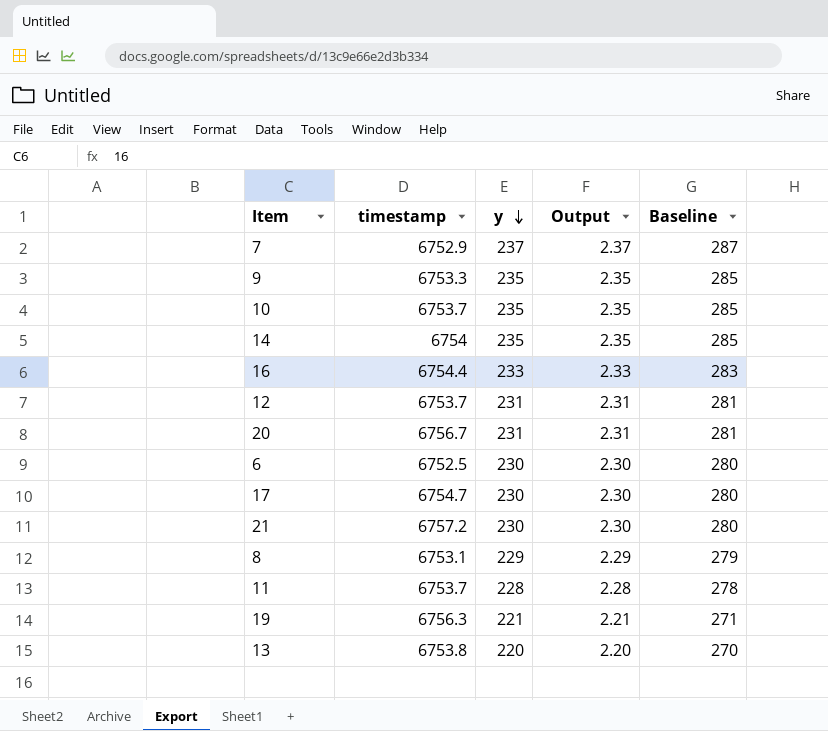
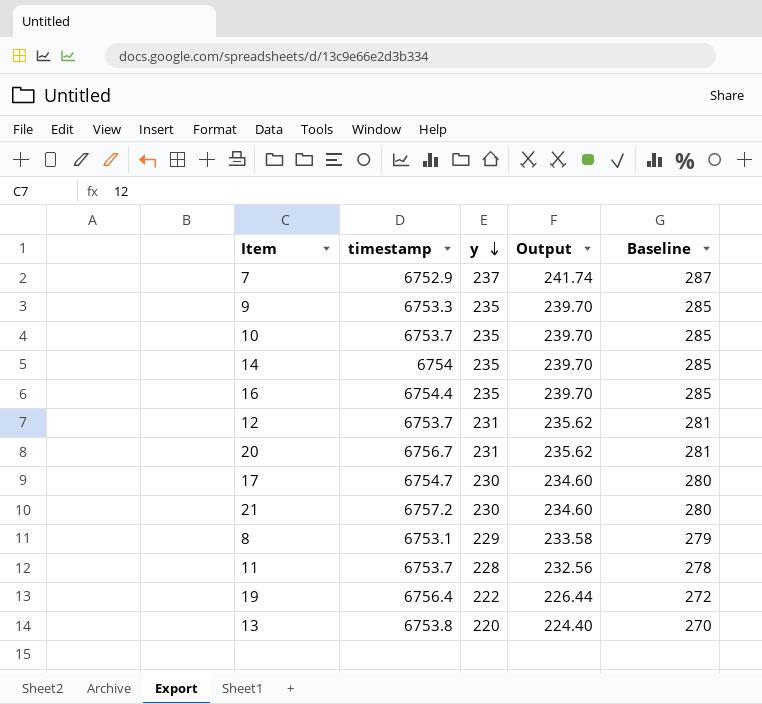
column Output | formula: [y] * 0.01 -> [y] * 1.02
row 6: 6752.5 | 230 | 2.30 | 280 -> none
16 | y: 233 -> 235
16 | Baseline: 283 -> 285
19 | timestamp: 6756.3 -> 6756.4
19 | y: 221 -> 222
19 | Baseline: 271 -> 272

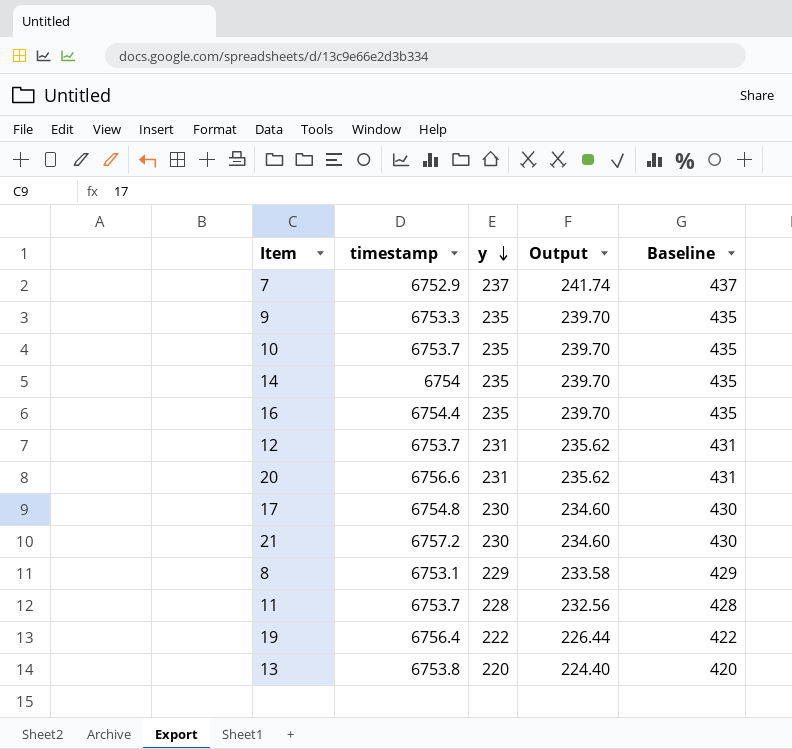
column Baseline | formula: [y] + 50 -> [y] + 200
20 | timestamp: 6756.7 -> 6756.6
17 | timestamp: 6754.7 -> 6754.8

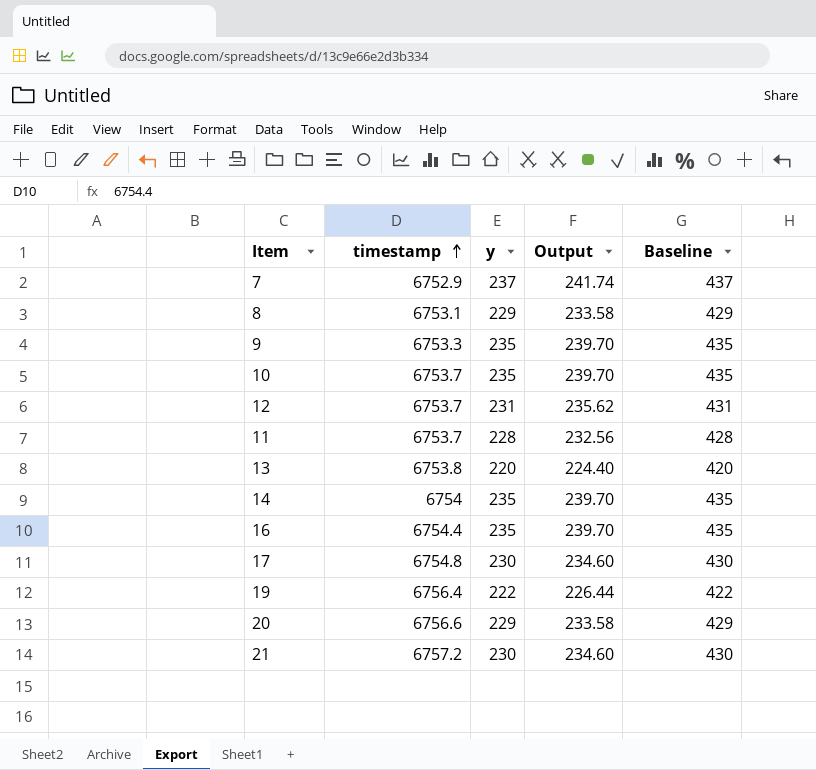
row order: y descending -> timestamp ascending
20 | y: 231 -> 229
20 | Output: 235.62 -> 233.58
20 | Baseline: 431 -> 429

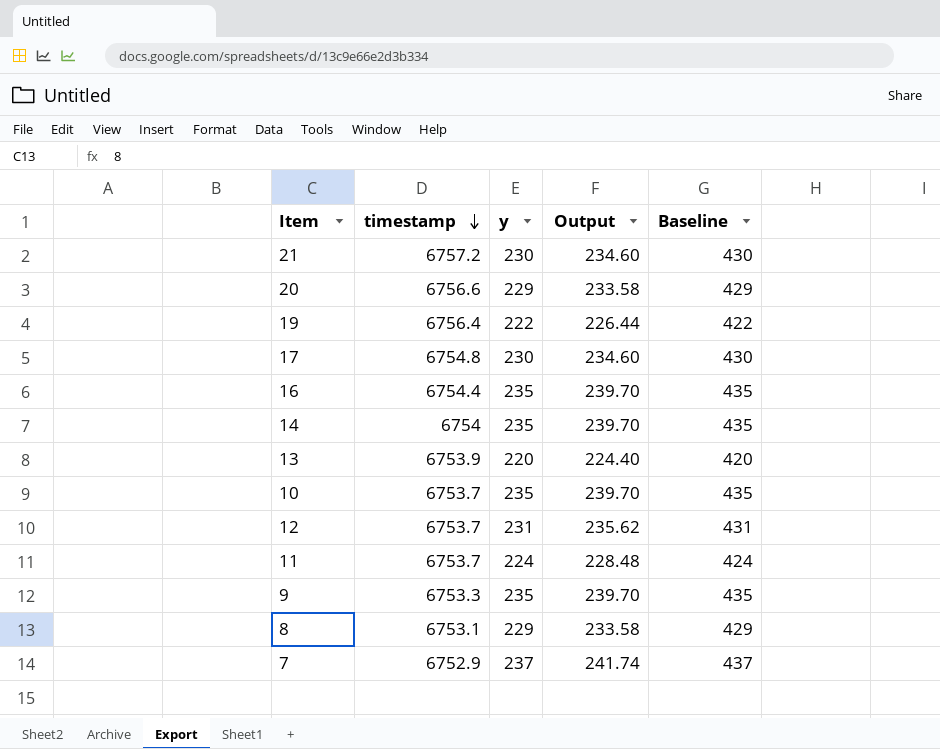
row order: timestamp ascending -> timestamp descending
13 | timestamp: 6753.8 -> 6753.9
11 | y: 228 -> 224
11 | Output: 232.56 -> 228.48
11 | Baseline: 428 -> 424

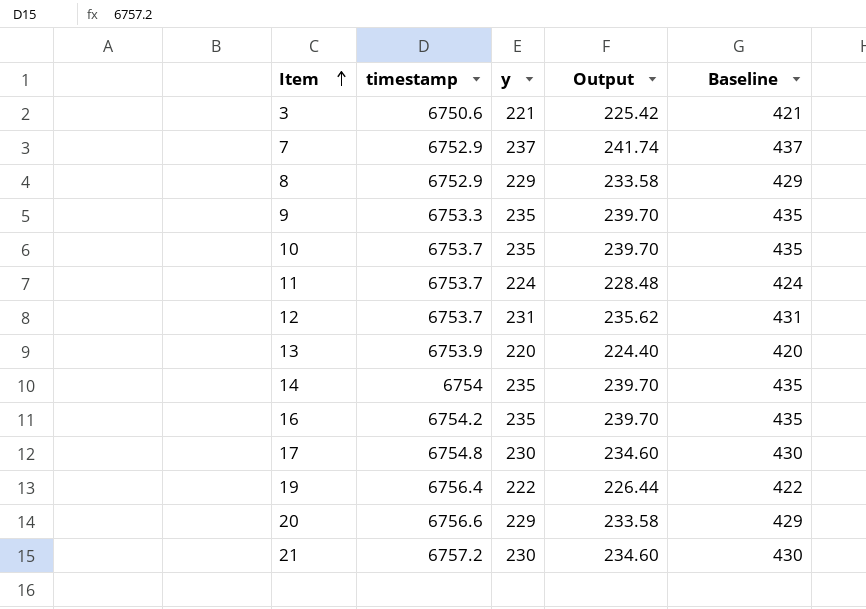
row order: timestamp descending -> Item ascending
row 3: none -> 6750.6 | 221 | 225.42 | 421
8 | timestamp: 6753.1 -> 6752.9
16 | timestamp: 6754.4 -> 6754.2

